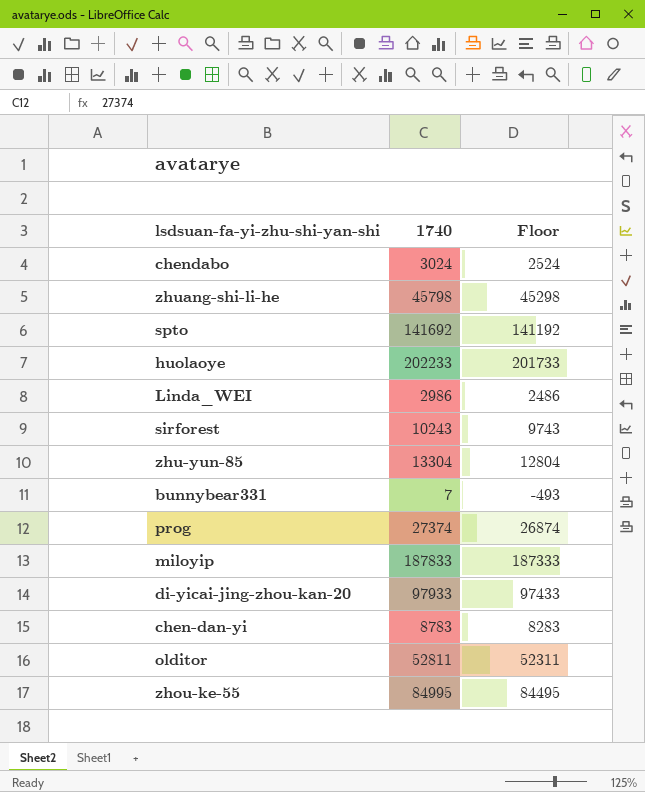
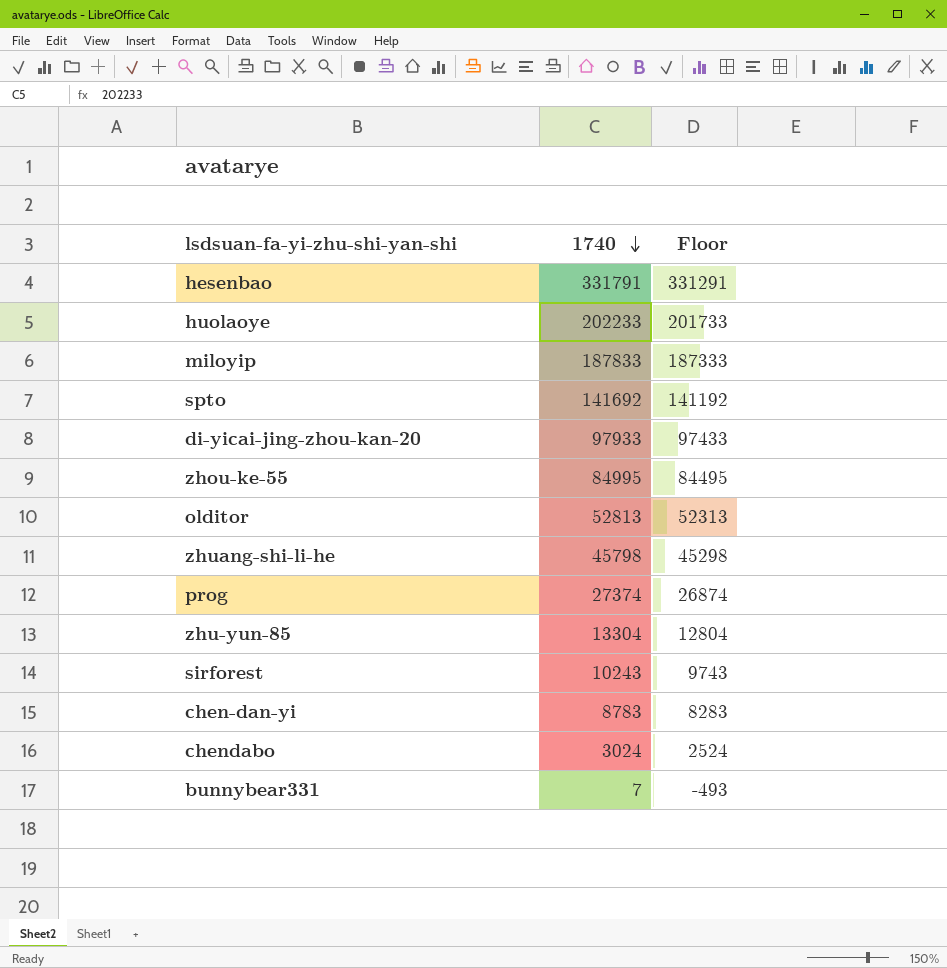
row order: none -> 1740 descending
row Linda_WEI: 2986 | 2486 -> none
row hesenbao: none -> 331791 | 331291
olditor | 1740: 52811 -> 52813
olditor | Floor: 52311 -> 52313

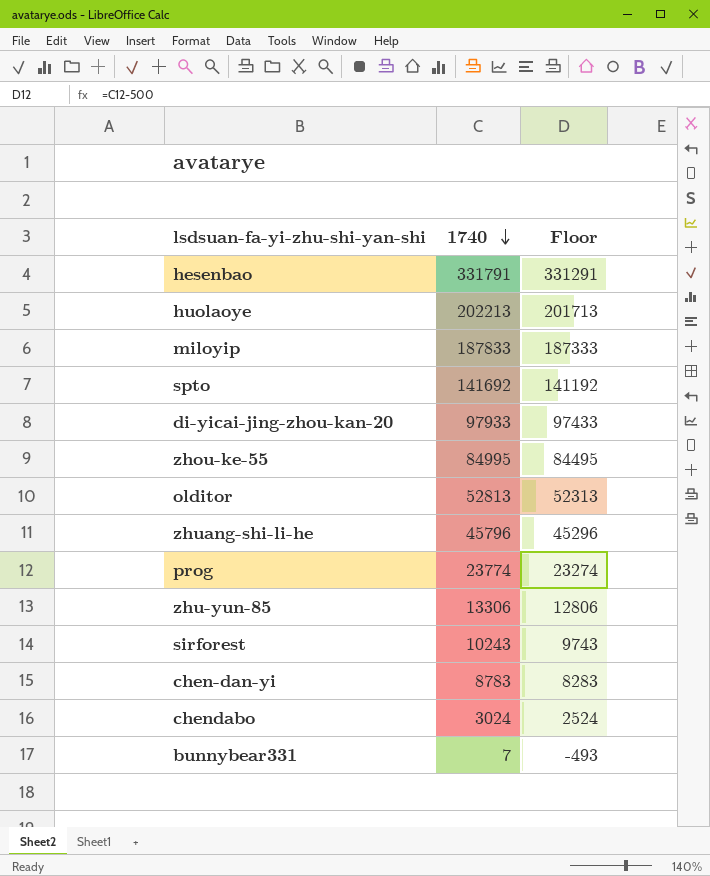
huolaoye | 1740: 202233 -> 202213
huolaoye | Floor: 201733 -> 201713
zhuang-shi-li-he | 1740: 45798 -> 45796
zhuang-shi-li-he | Floor: 45298 -> 45296
prog | 1740: 27374 -> 23774
prog | Floor: 26874 -> 23274
zhu-yun-85 | 1740: 13304 -> 13306
zhu-yun-85 | Floor: 12804 -> 12806

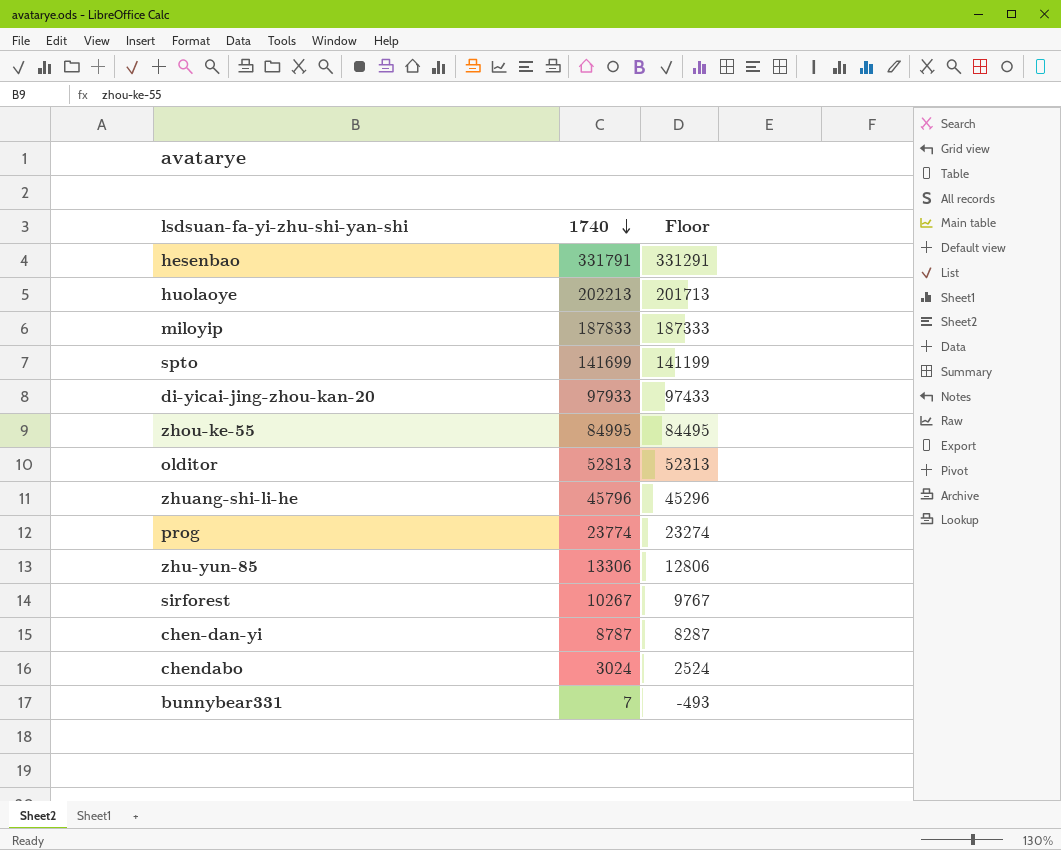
spto | 1740: 141692 -> 141699
spto | Floor: 141192 -> 141199
sirforest | 1740: 10243 -> 10267
sirforest | Floor: 9743 -> 9767
chen-dan-yi | 1740: 8783 -> 8787
chen-dan-yi | Floor: 8283 -> 8287

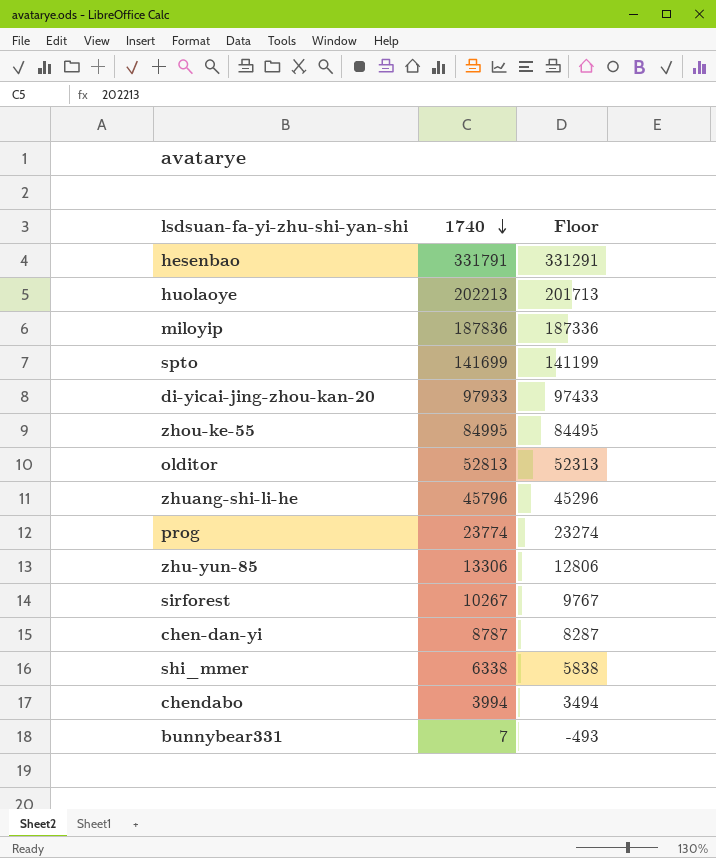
miloyip | 1740: 187833 -> 187836
miloyip | Floor: 187333 -> 187336
row shi_mmer: none -> 6338 | 5838
chendabo | 1740: 3024 -> 3994
chendabo | Floor: 2524 -> 3494

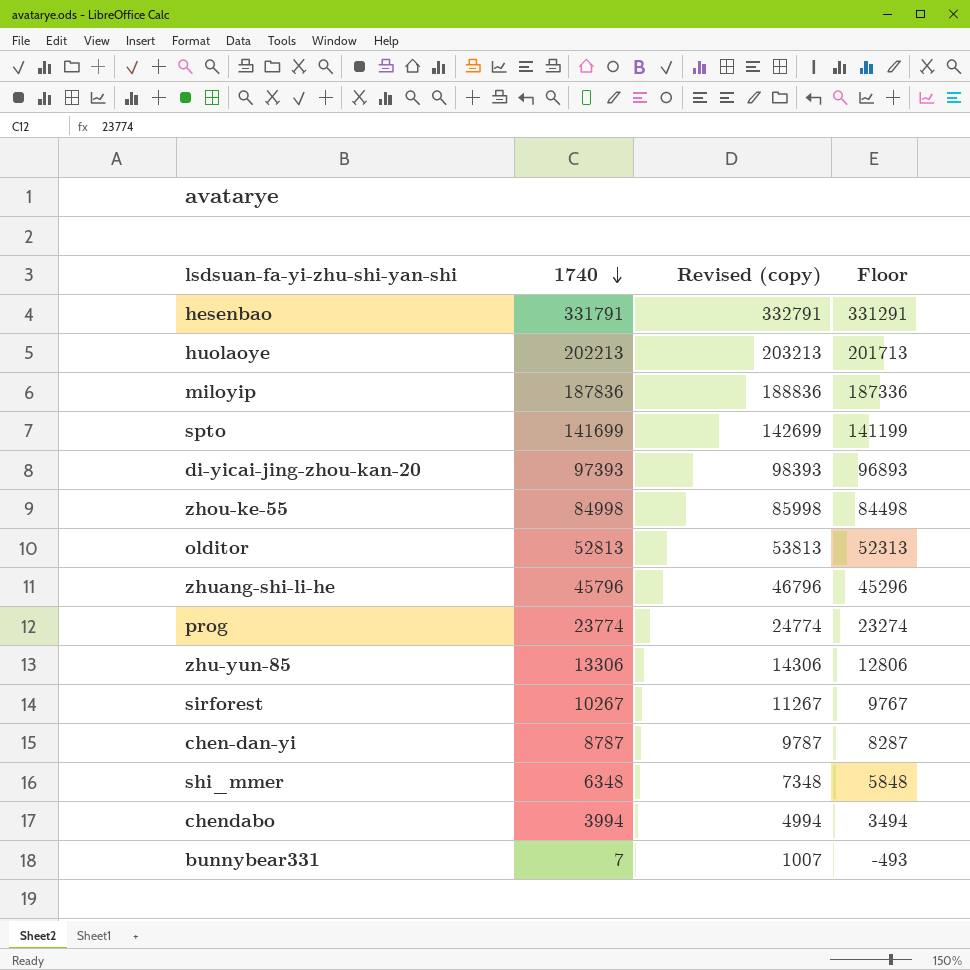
column Revised (copy) | formula: none -> [1740] + 1000
di-yicai-jing-zhou-kan-20 | 1740: 97933 -> 97393
di-yicai-jing-zhou-kan-20 | Floor: 97433 -> 96893
zhou-ke-55 | 1740: 84995 -> 84998
zhou-ke-55 | Floor: 84495 -> 84498
shi_mmer | 1740: 6338 -> 6348
shi_mmer | Floor: 5838 -> 5848

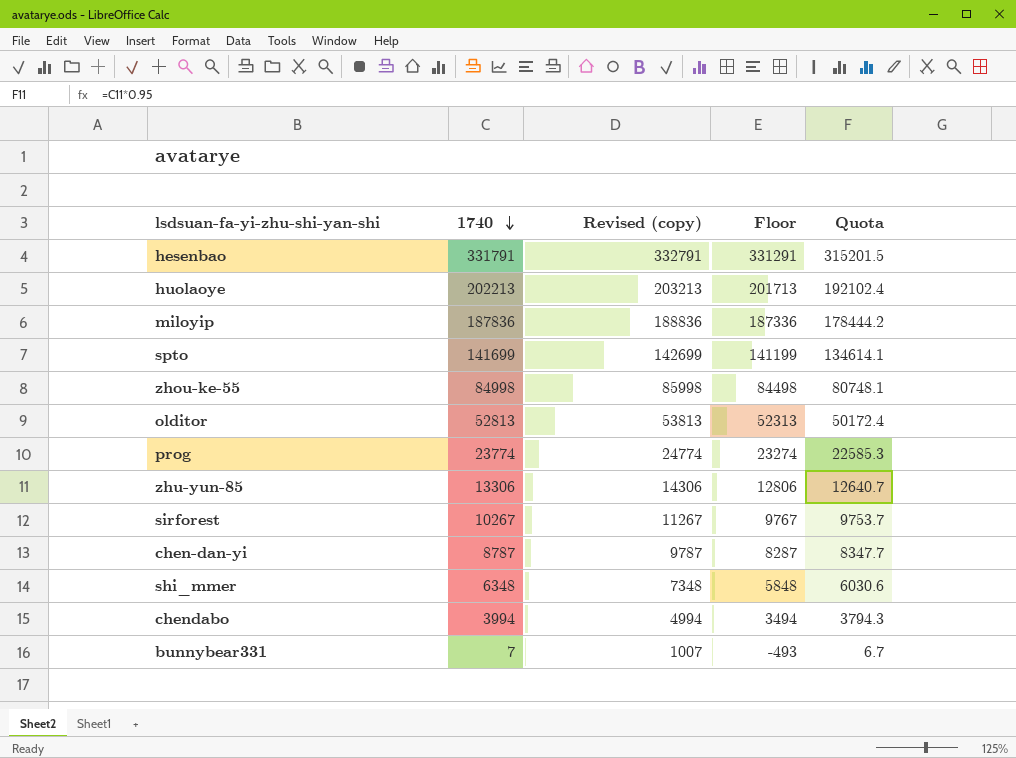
column Quota | formula: none -> [1740] * 0.95
row di-yicai-jing-zhou-kan-20: 97393 | 98393 | 96893 -> none
row zhuang-shi-li-he: 45796 | 46796 | 45296 -> none

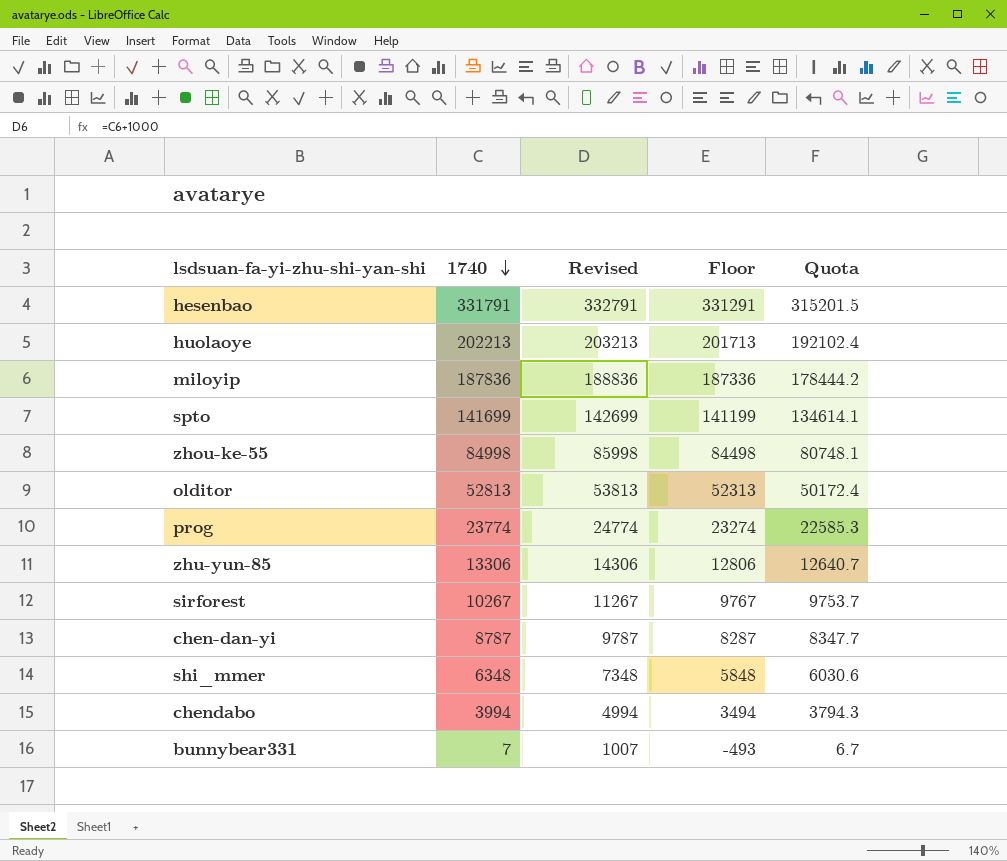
column name: Revised (copy) -> Revised

